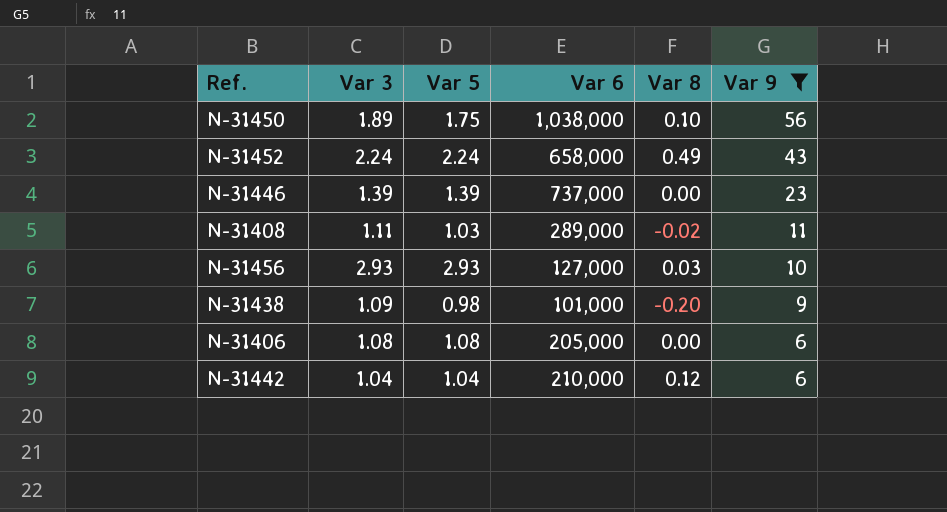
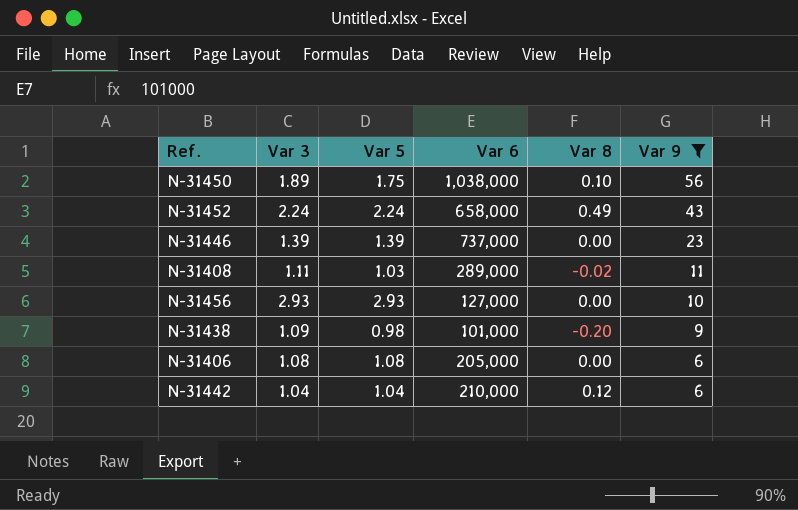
N-31456 | Var 8: 0.03 -> 0.00

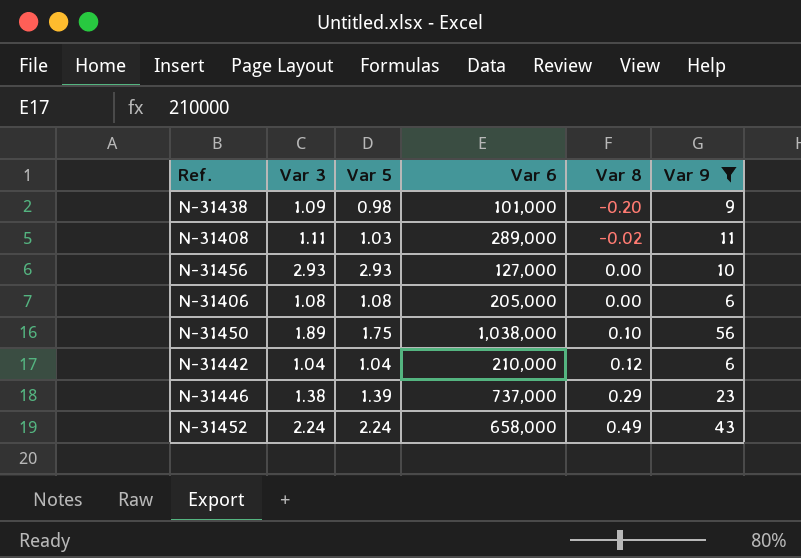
row order: Var 9 descending -> Var 8 ascending
N-31446 | Var 3: 1.39 -> 1.38
N-31446 | Var 8: 0.00 -> 0.29

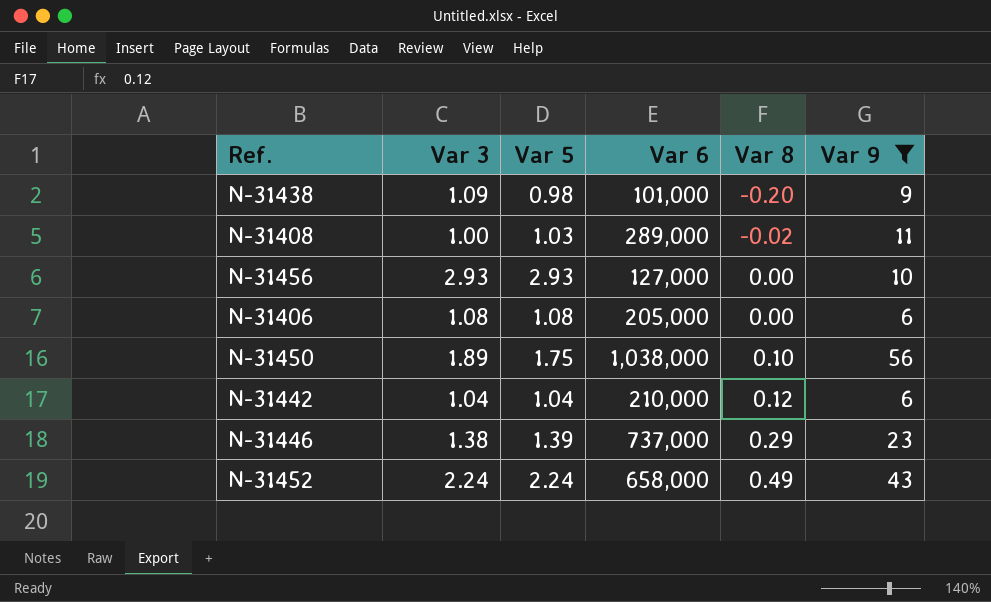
N-31408 | Var 3: 1.11 -> 1.00

